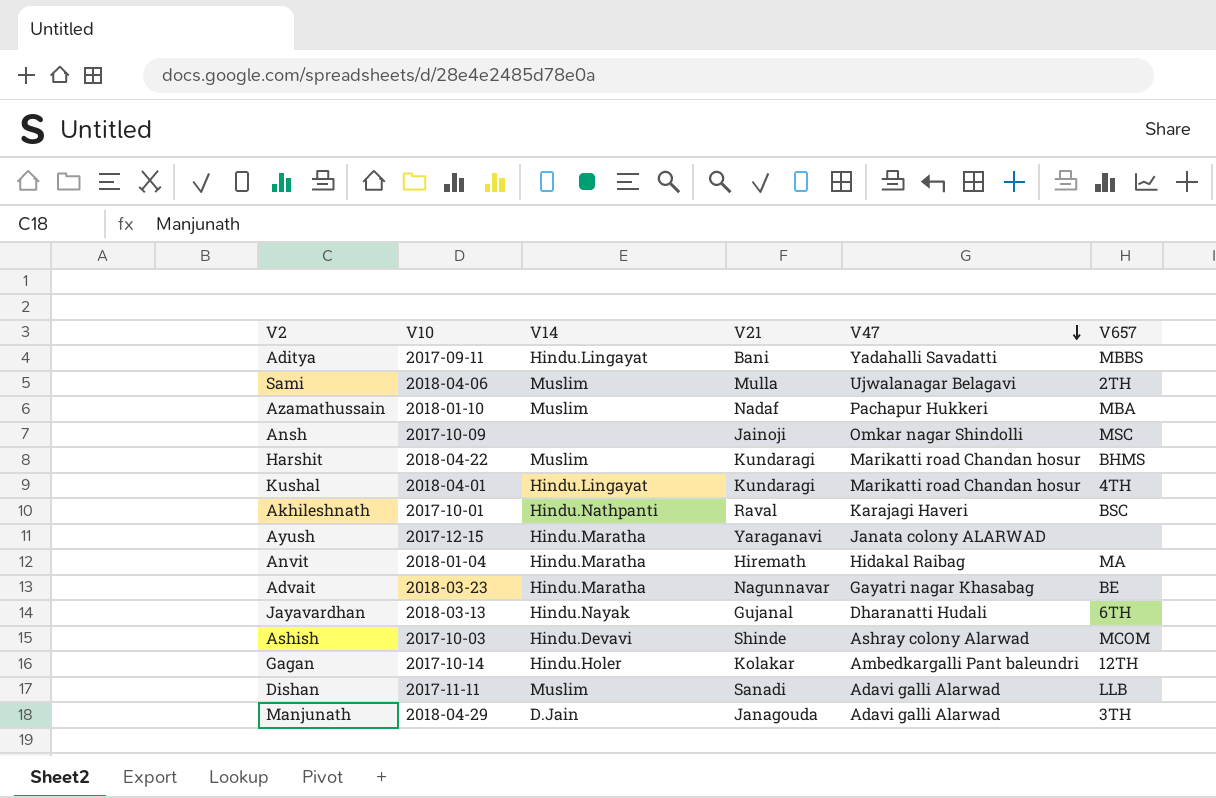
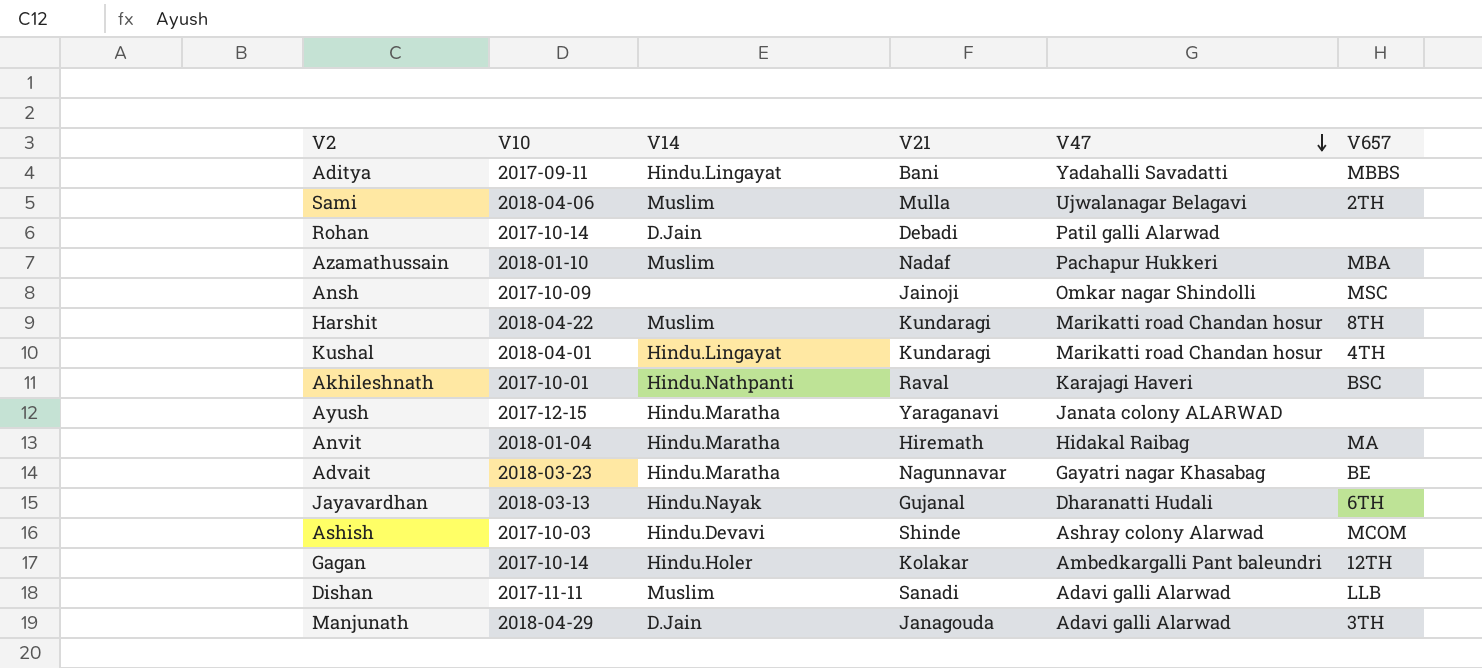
row Rohan: none -> 2017-10-14 | D.Jain | Debadi | Patil galli Alarwad | none
Harshit | V657: BHMS -> 8TH

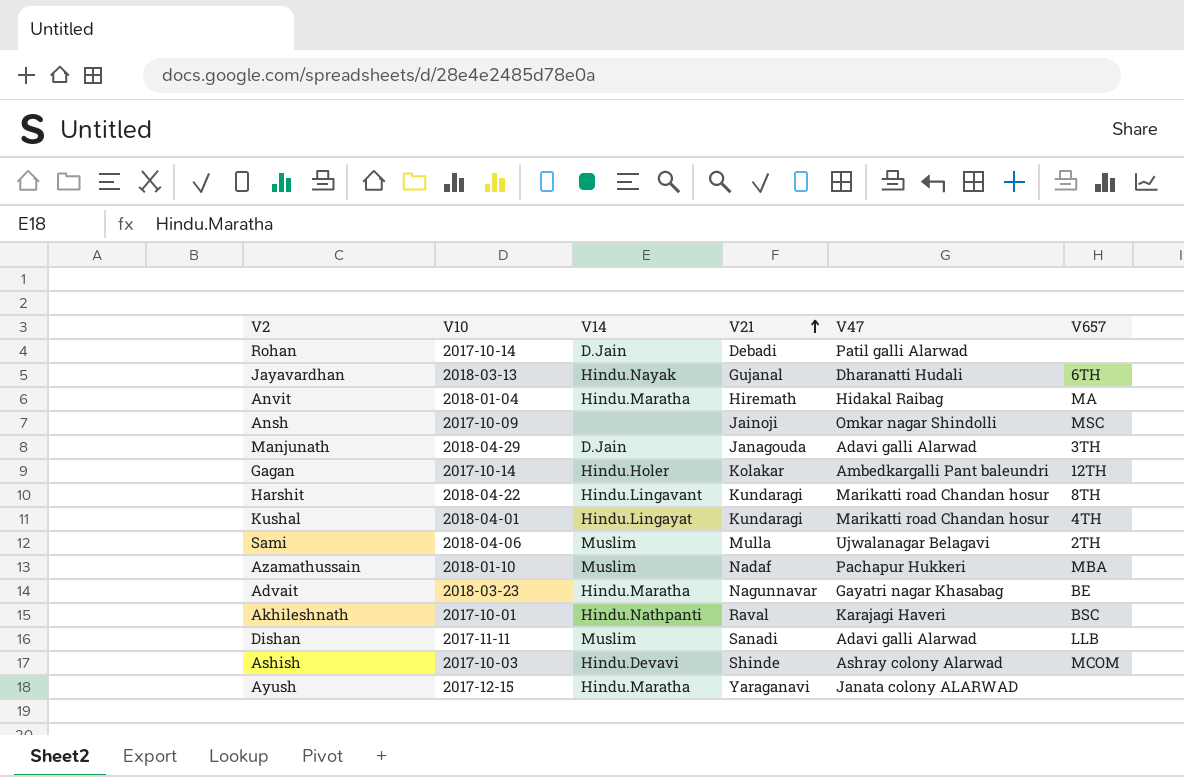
row order: V47 descending -> V21 ascending
row Aditya: 2017-09-11 | Hindu.Lingayat | Bani | Yadahalli Savadatti | MBBS -> none
Harshit | V14: Muslim -> Hindu.Lingavant

